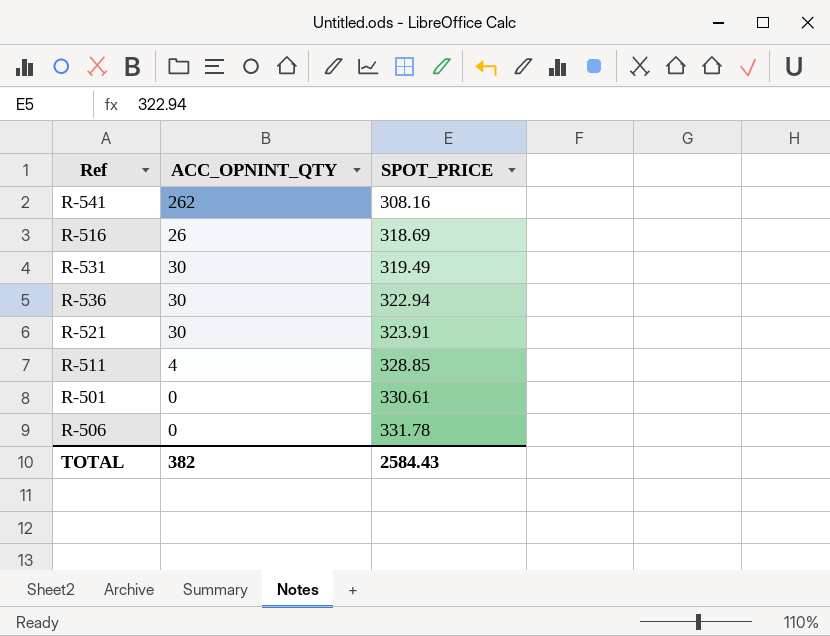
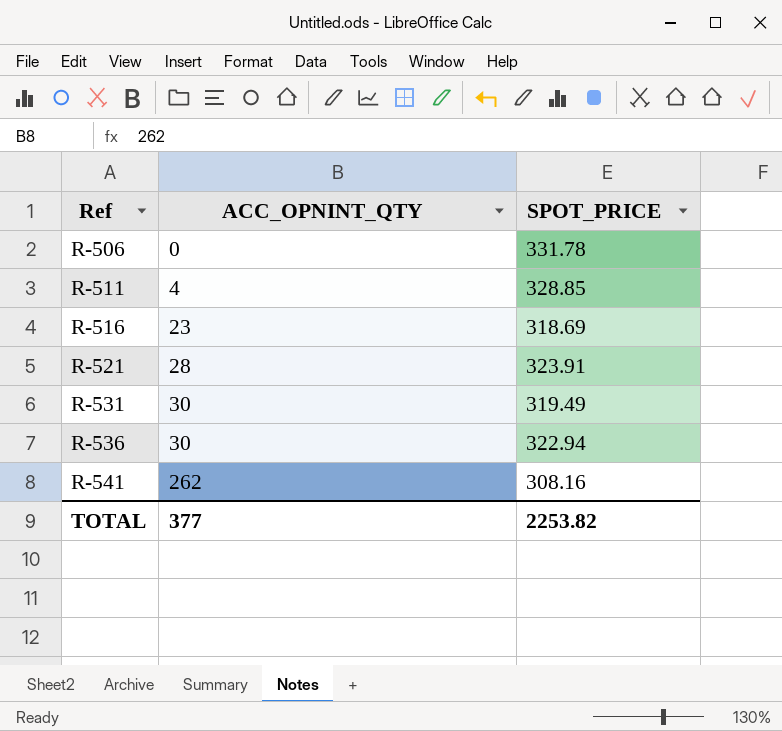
row order: SPOT_PRICE ascending -> Ref ascending
row R-501: 0 | 330.61 -> none
R-516 | ACC_OPNINT_QTY: 26 -> 23
R-521 | ACC_OPNINT_QTY: 30 -> 28
TOTAL | ACC_OPNINT_QTY: 382 -> 377
TOTAL | SPOT_PRICE: 2584.43 -> 2253.82

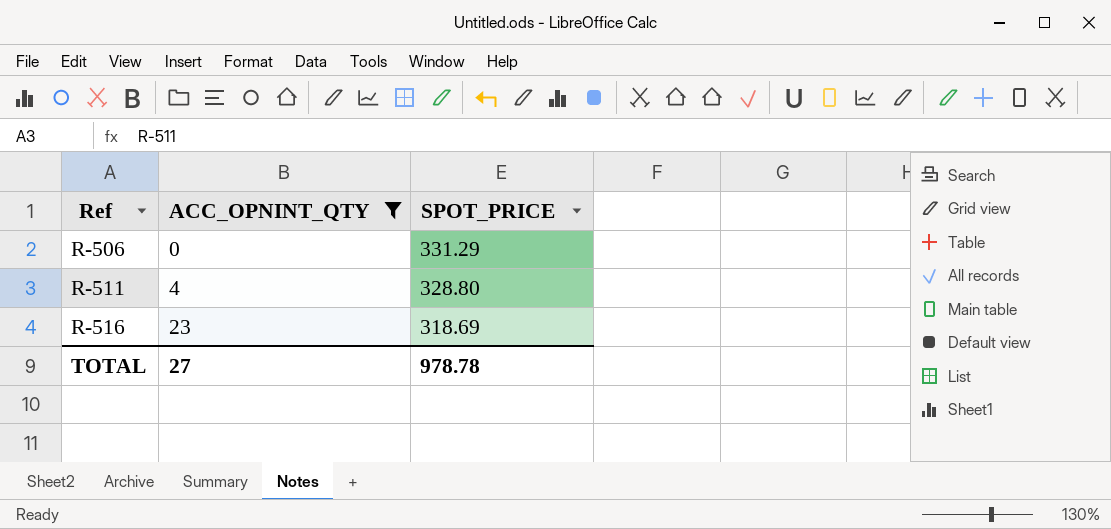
filter: none -> ACC_OPNINT_QTY <= 23
R-506 | SPOT_PRICE: 331.78 -> 331.29
R-511 | SPOT_PRICE: 328.85 -> 328.80
TOTAL | ACC_OPNINT_QTY: 377 -> 27
TOTAL | SPOT_PRICE: 2253.82 -> 978.78

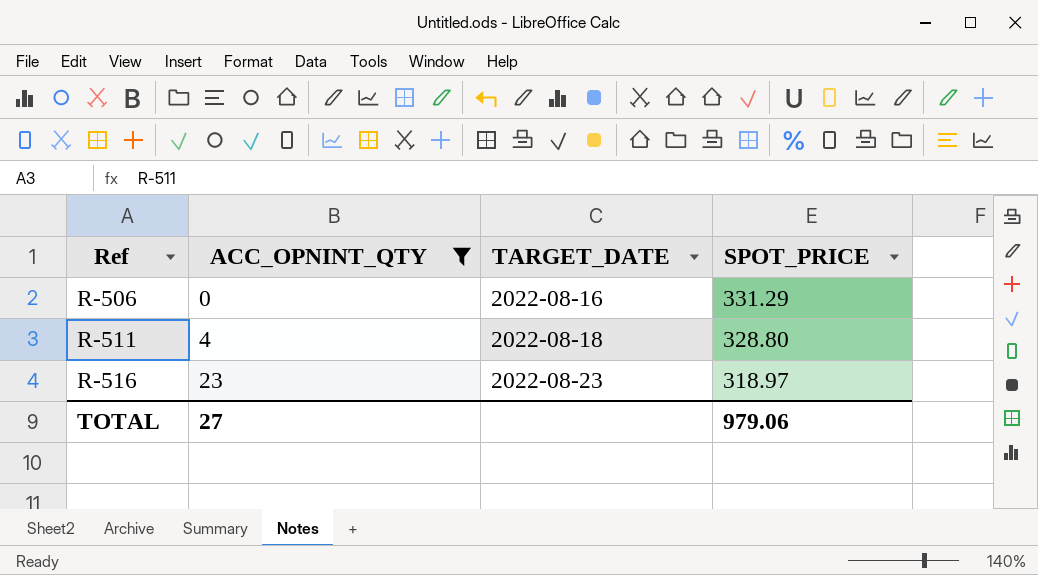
column TARGET_DATE | position: none -> 3
R-516 | SPOT_PRICE: 318.69 -> 318.97
TOTAL | SPOT_PRICE: 978.78 -> 979.06

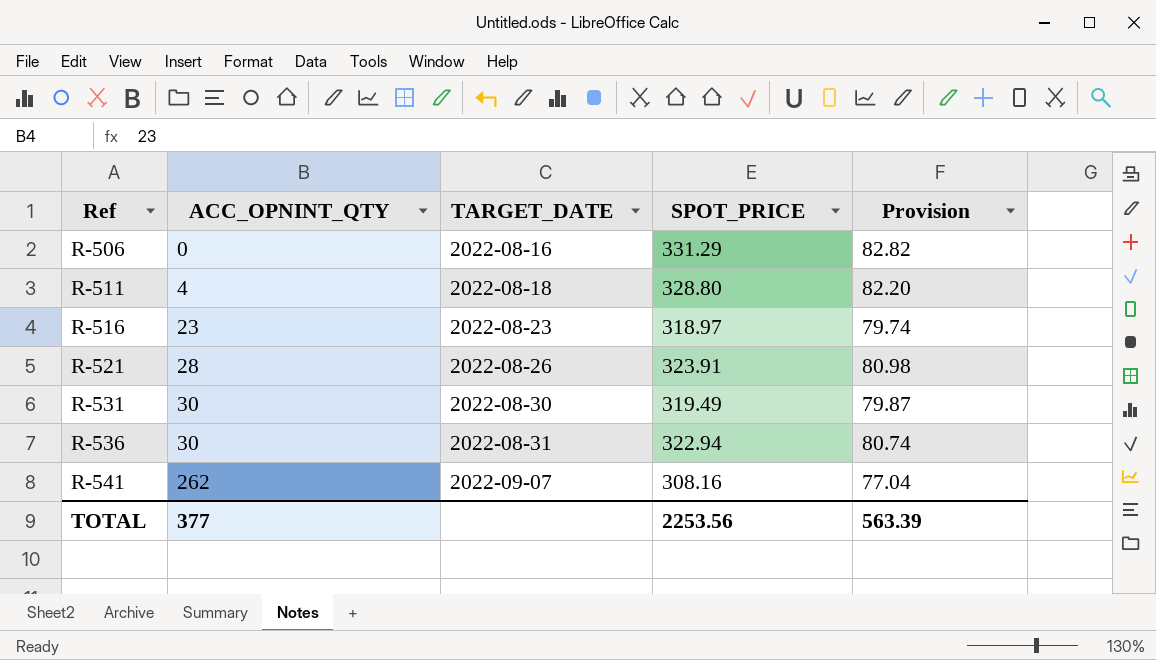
filter: ACC_OPNINT_QTY <= 23 -> none
column Provision | formula: none -> [SPOT_PRICE] * 0.25
TOTAL | ACC_OPNINT_QTY: 27 -> 377
TOTAL | SPOT_PRICE: 979.06 -> 2253.56

